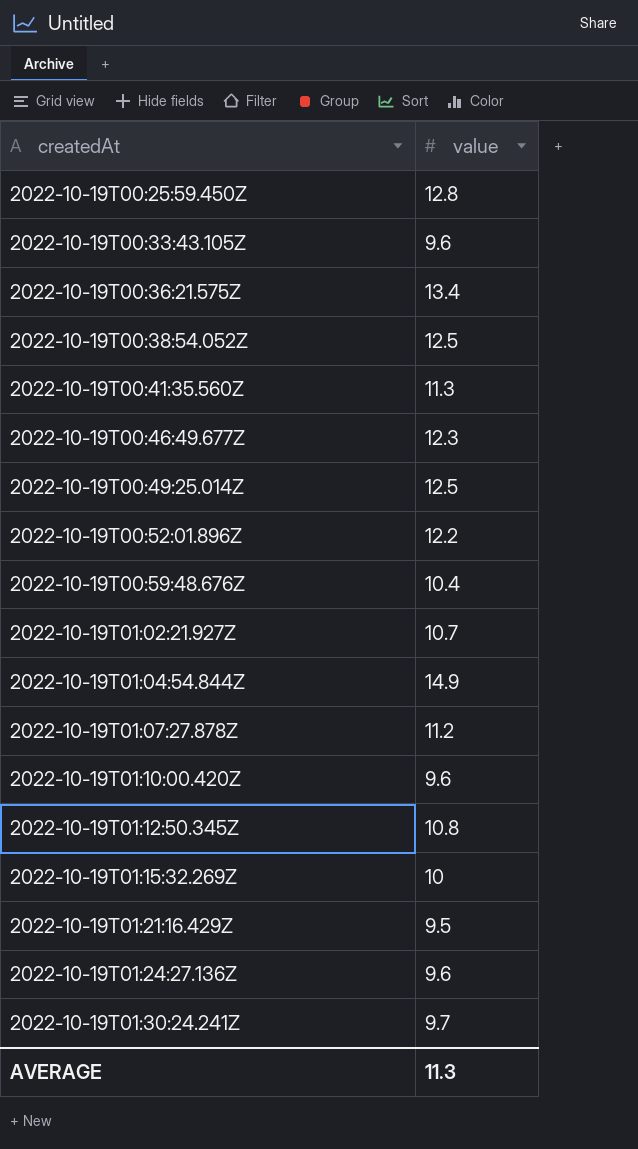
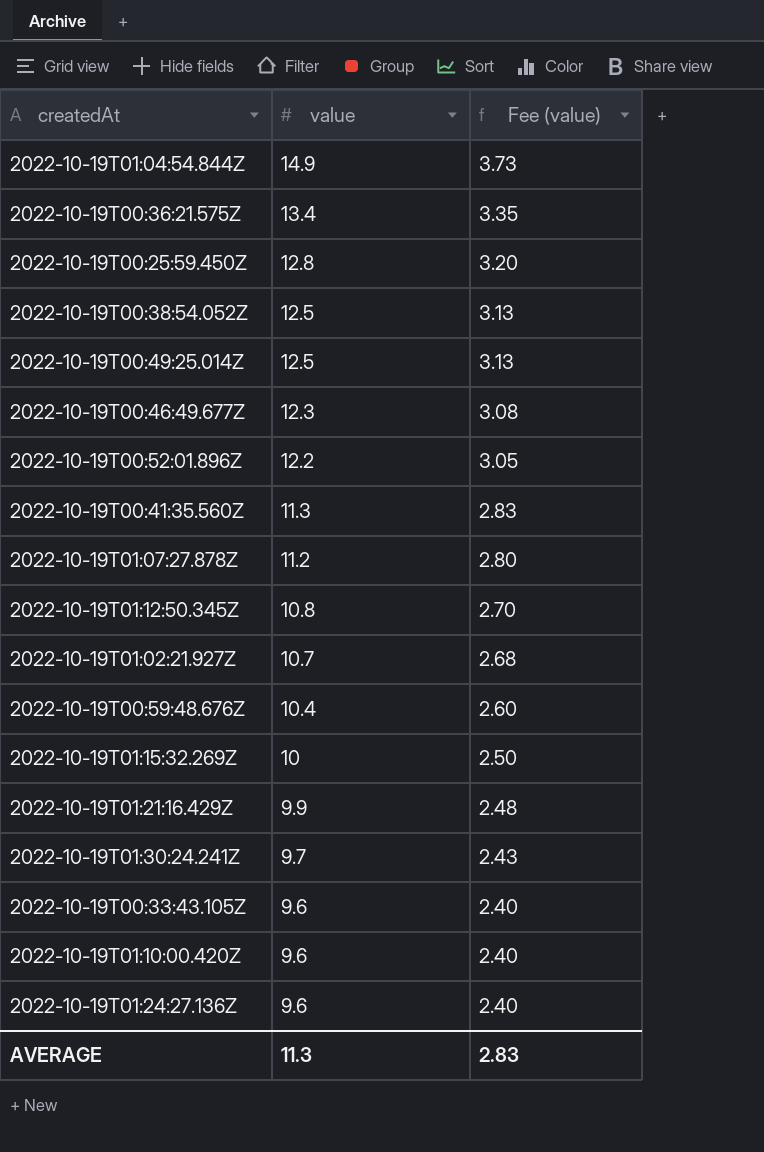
row order: createdAt ascending -> value descending
column Fee (value) | formula: none -> [value] * 0.25
2022-10-19T01:21:16.429Z | value: 9.5 -> 9.9

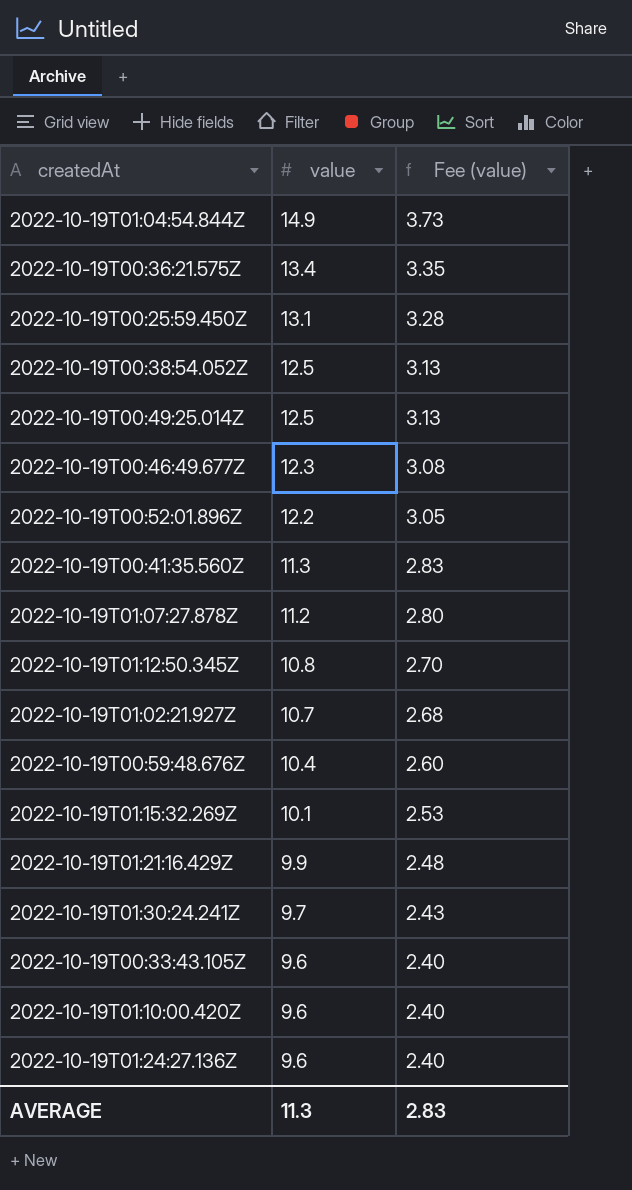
2022-10-19T00:25:59.450Z | value: 12.8 -> 13.1
2022-10-19T00:25:59.450Z | Fee (value): 3.20 -> 3.28
2022-10-19T01:15:32.269Z | value: 10 -> 10.1
2022-10-19T01:15:32.269Z | Fee (value): 2.50 -> 2.53

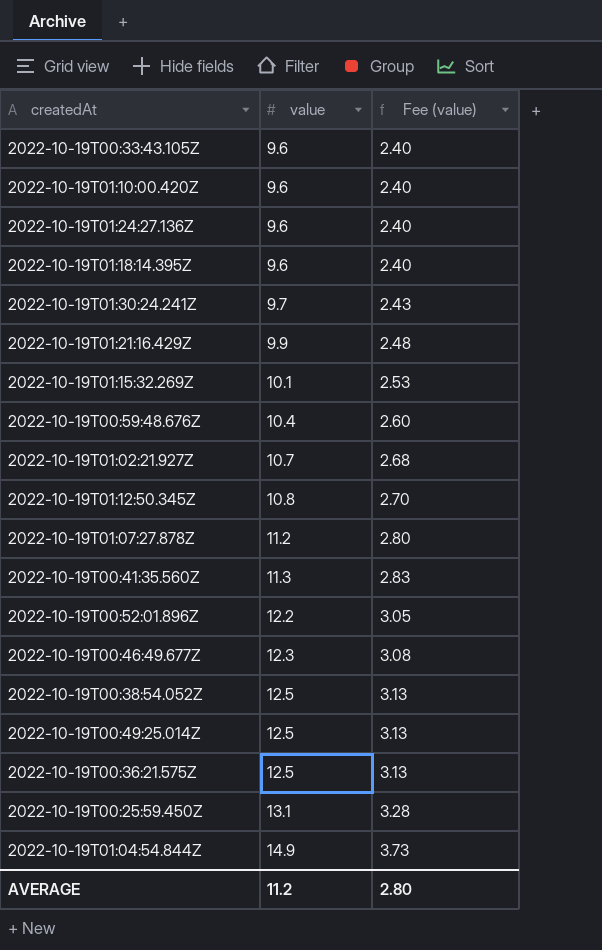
row order: value descending -> value ascending
row 2022-10-19T01:18:14.395Z: none -> 9.6 | 2.40
2022-10-19T00:36:21.575Z | value: 13.4 -> 12.5
2022-10-19T00:36:21.575Z | Fee (value): 3.35 -> 3.13
AVERAGE | value: 11.3 -> 11.2
AVERAGE | Fee (value): 2.83 -> 2.80

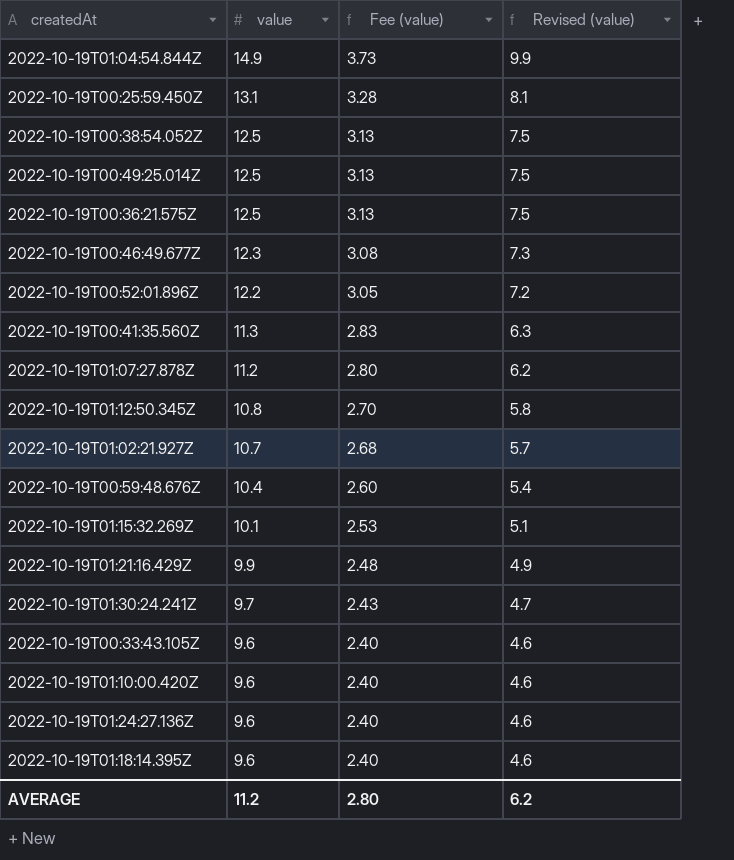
row order: value ascending -> value descending
column Revised (value) | formula: none -> [value] - 5

